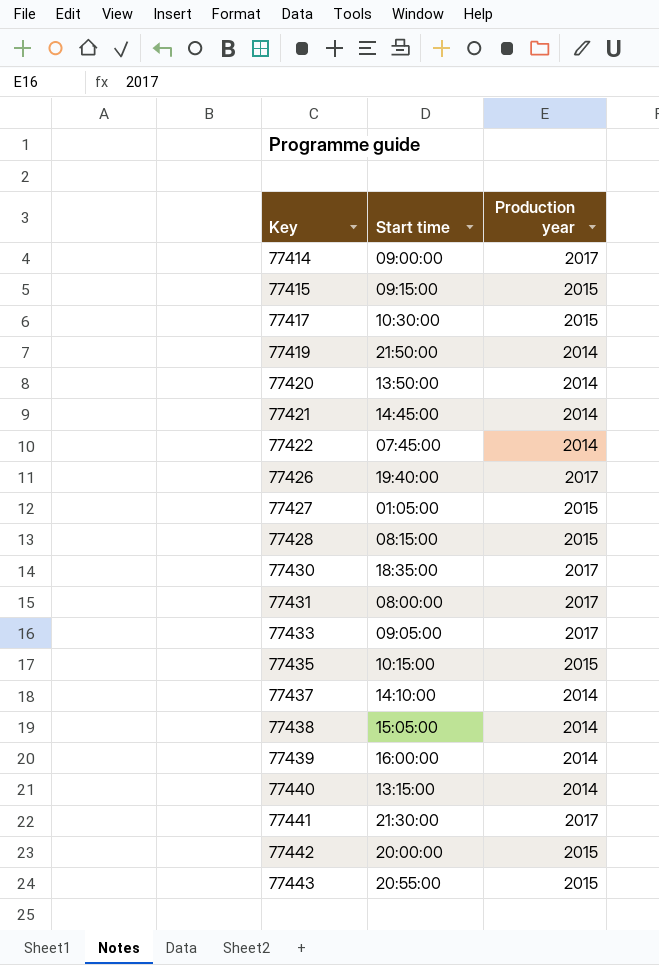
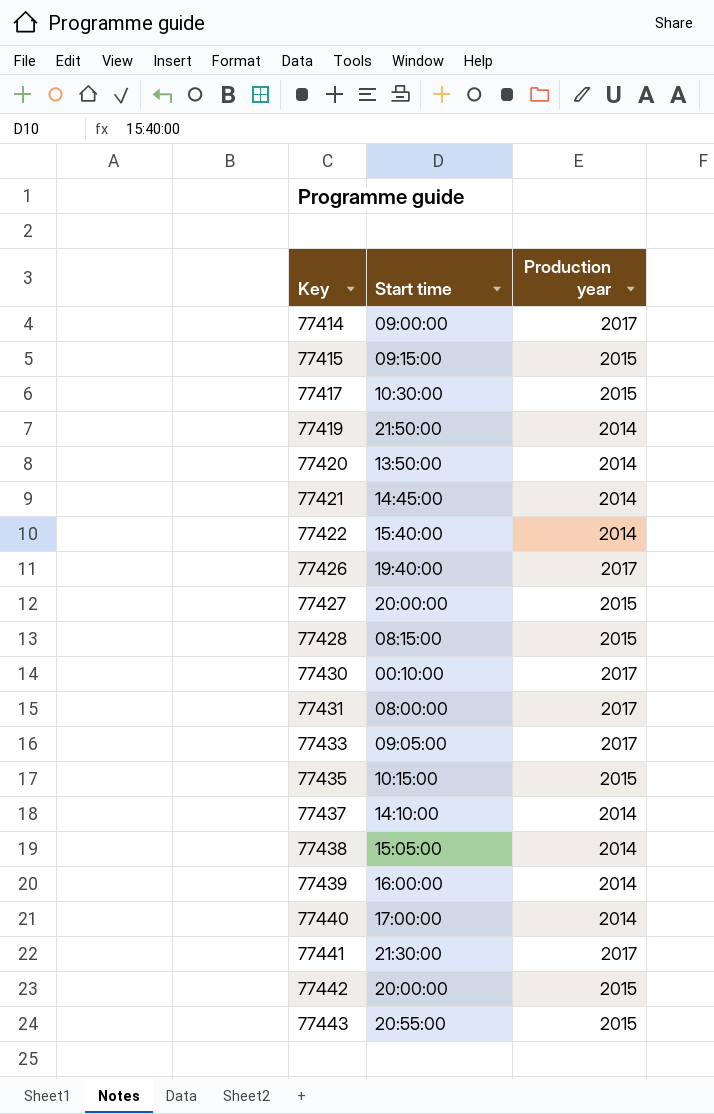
77422 | Start time: 07:45:00 -> 15:40:00
77427 | Start time: 01:05:00 -> 20:00:00
77430 | Start time: 18:35:00 -> 00:10:00
77440 | Start time: 13:15:00 -> 17:00:00

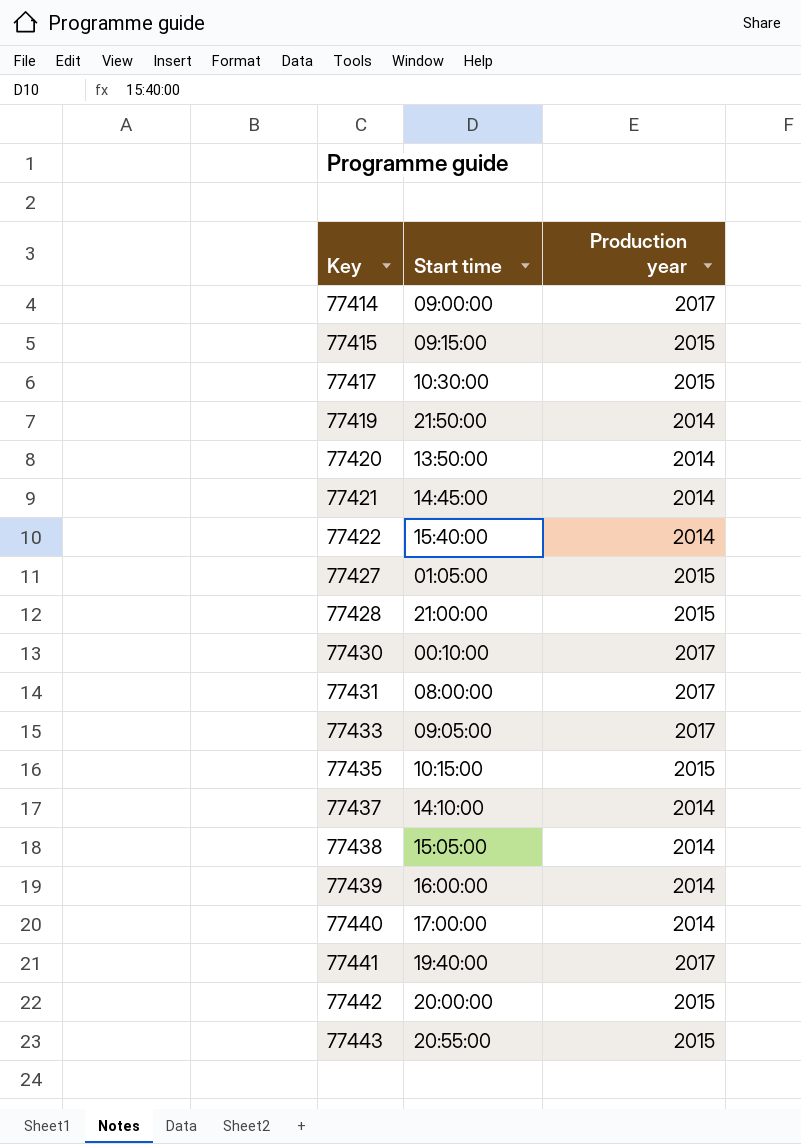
row 77426: 19:40:00 | 2017 -> none
77427 | Start time: 20:00:00 -> 01:05:00
77428 | Start time: 08:15:00 -> 21:00:00
77441 | Start time: 21:30:00 -> 19:40:00

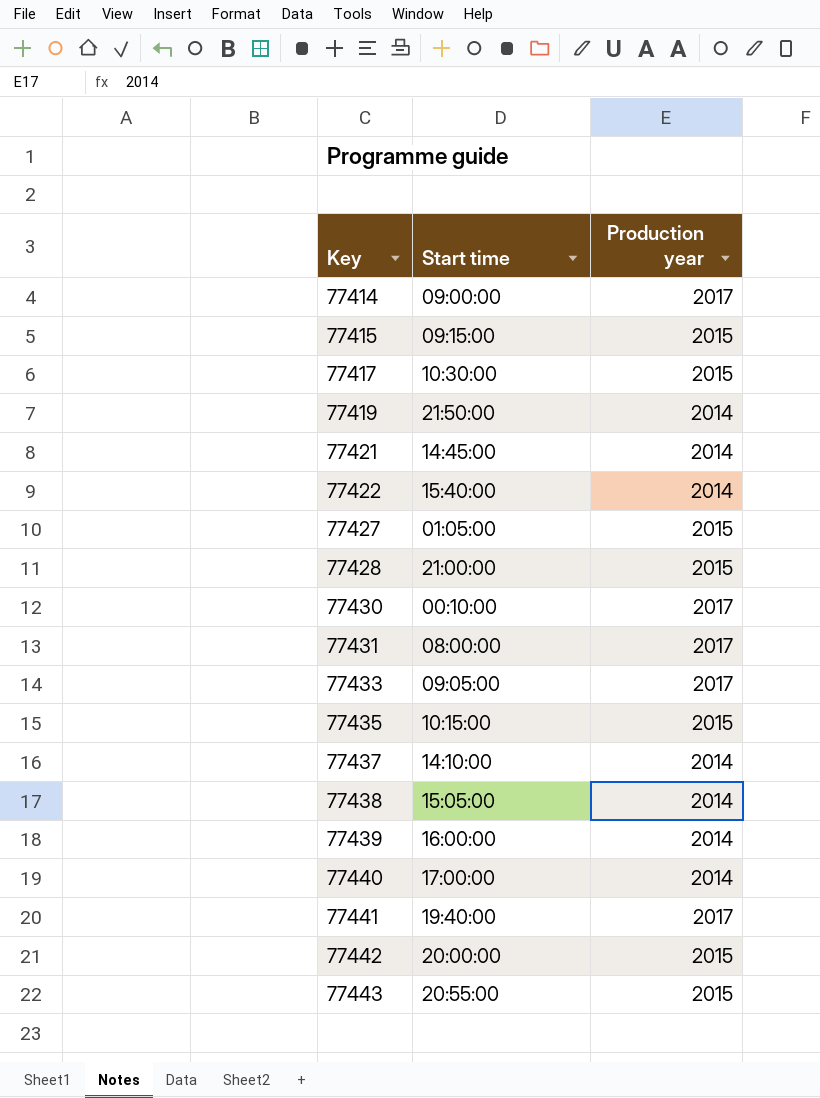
row 77420: 13:50:00 | 2014 -> none

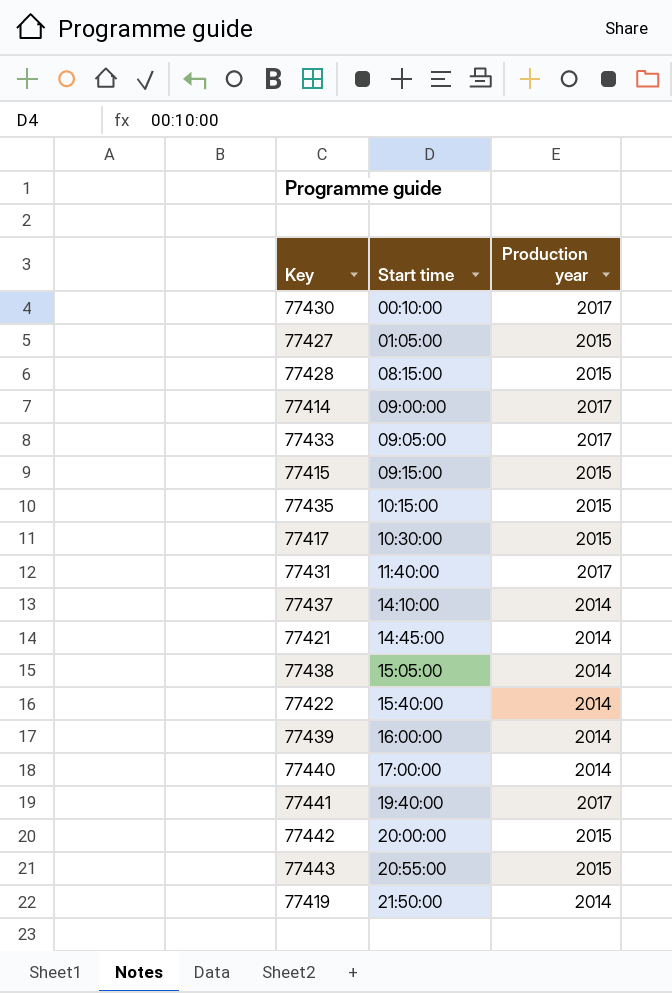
row order: Key ascending -> Start time ascending
77428 | Start time: 21:00:00 -> 08:15:00
77431 | Start time: 08:00:00 -> 11:40:00

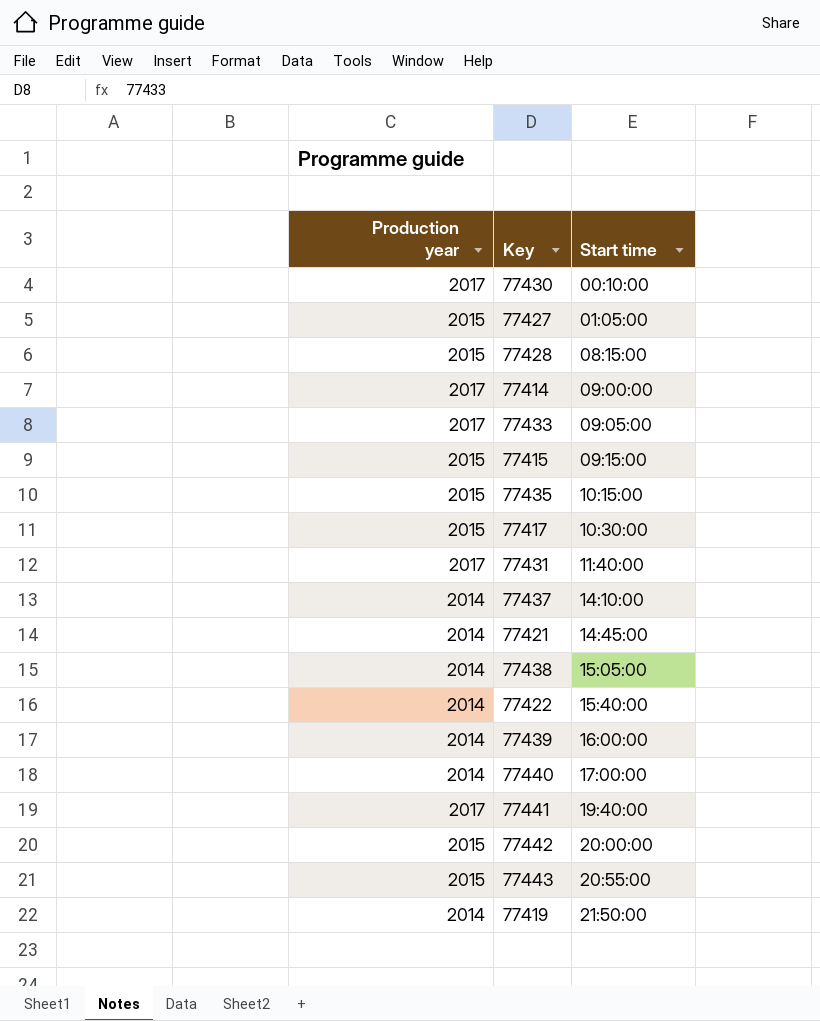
column Production year | position: 3 -> 1

